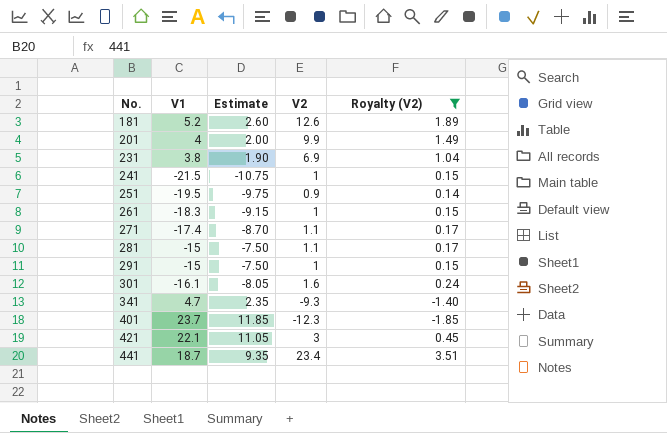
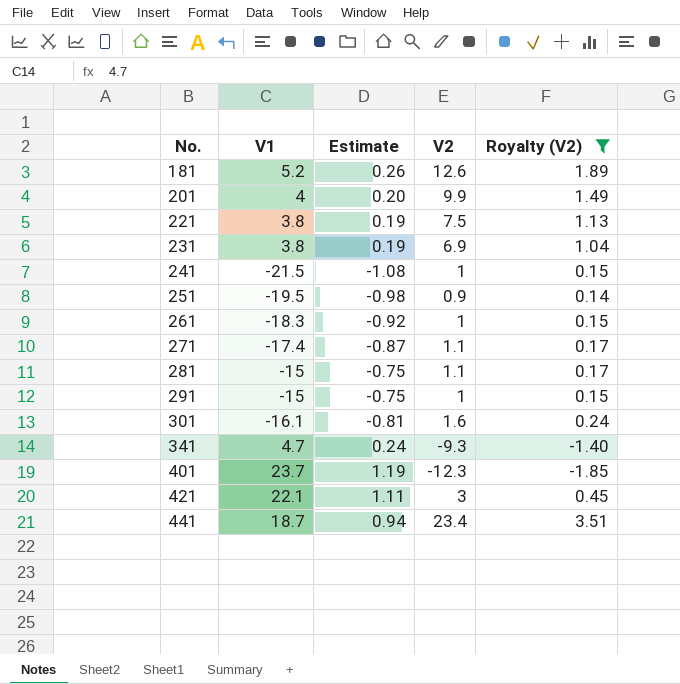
column Estimate | formula: [V1] * 0.5 -> [V1] * 0.05
row 221: none -> 3.8 | 0.19 | 7.5 | 1.13

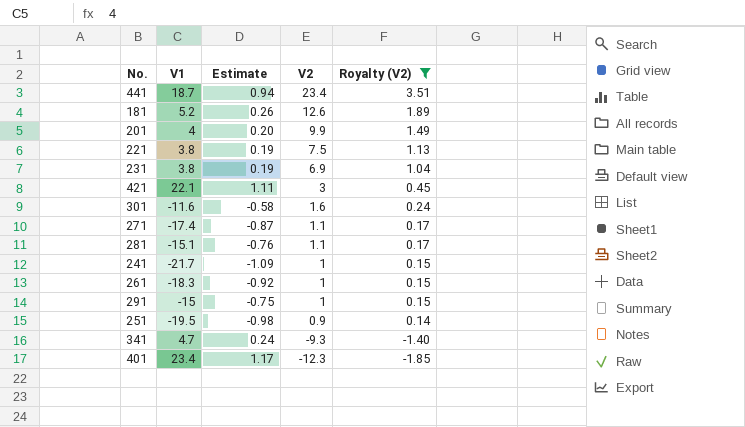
row order: No. ascending -> V2 descending
301 | V1: -16.1 -> -11.6
301 | Estimate: -0.81 -> -0.58
281 | V1: -15 -> -15.1
281 | Estimate: -0.75 -> -0.76
241 | V1: -21.5 -> -21.7
241 | Estimate: -1.08 -> -1.09
401 | V1: 23.7 -> 23.4
401 | Estimate: 1.19 -> 1.17

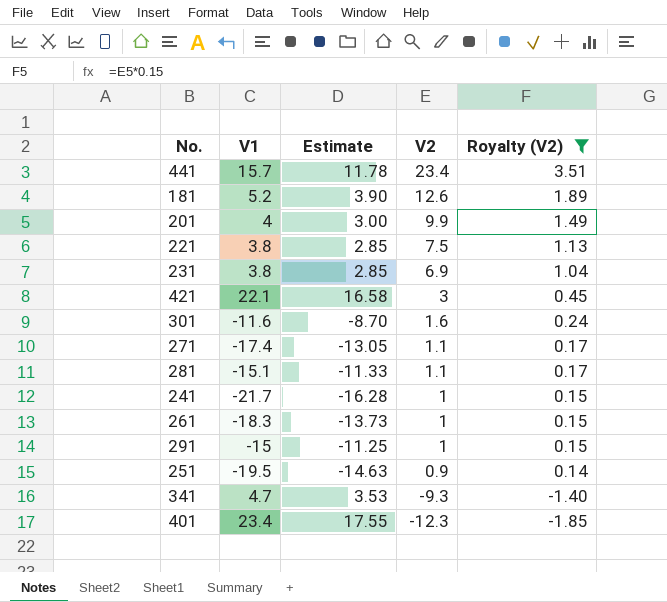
column Estimate | formula: [V1] * 0.05 -> [V1] * 0.75
441 | V1: 18.7 -> 15.7

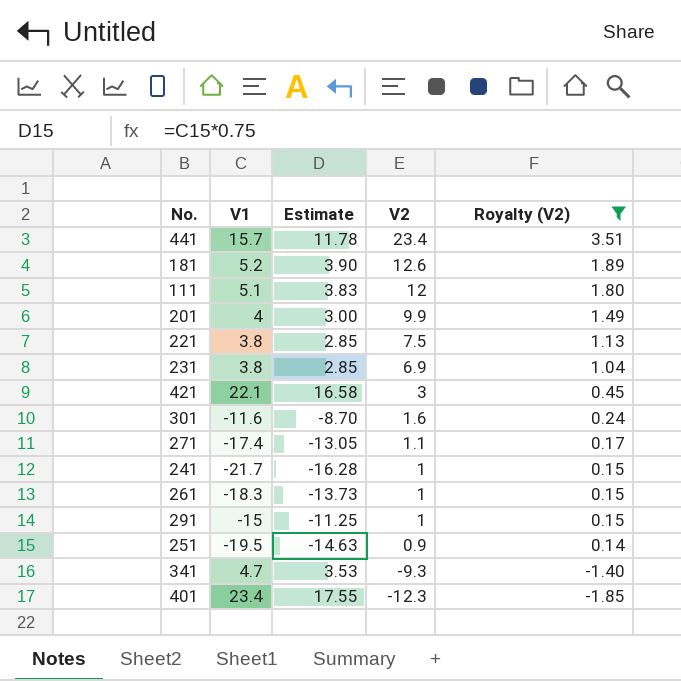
row 281: -15.1 | -11.33 | 1.1 | 0.17 -> none
row 111: none -> 5.1 | 3.83 | 12 | 1.80

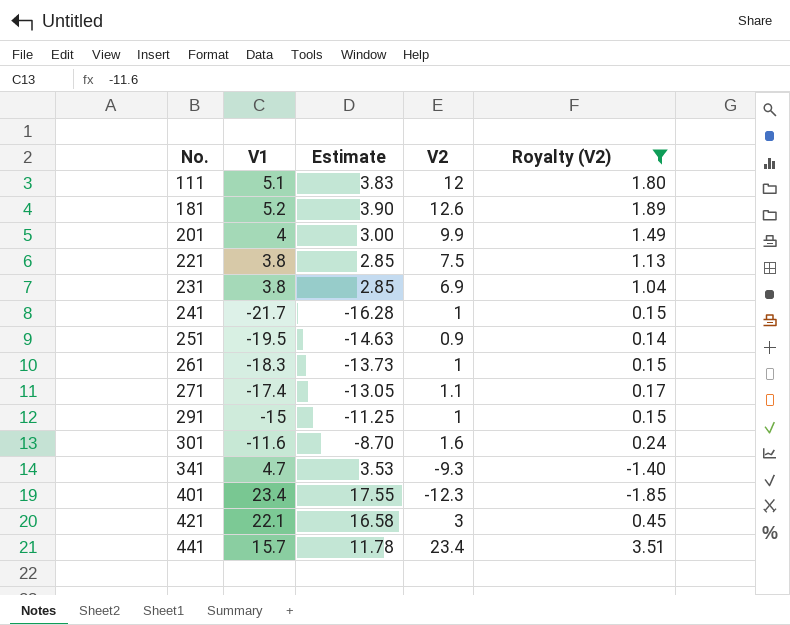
row order: V2 descending -> No. ascending

